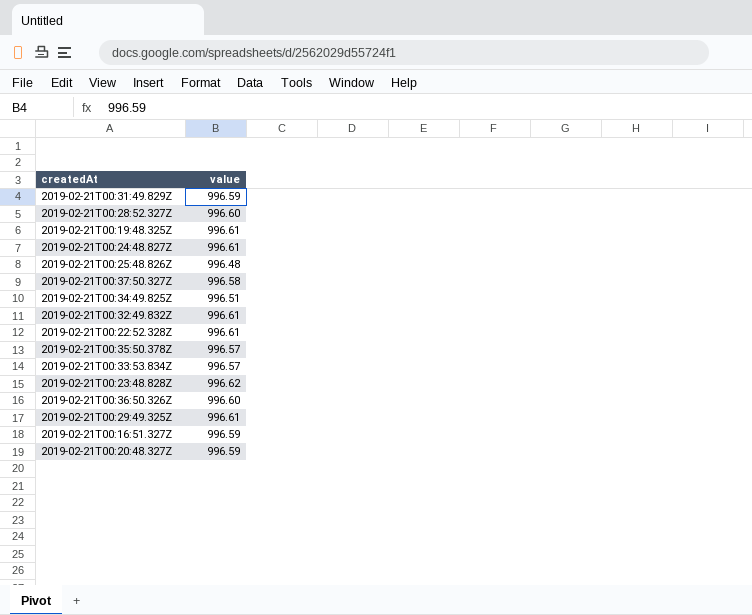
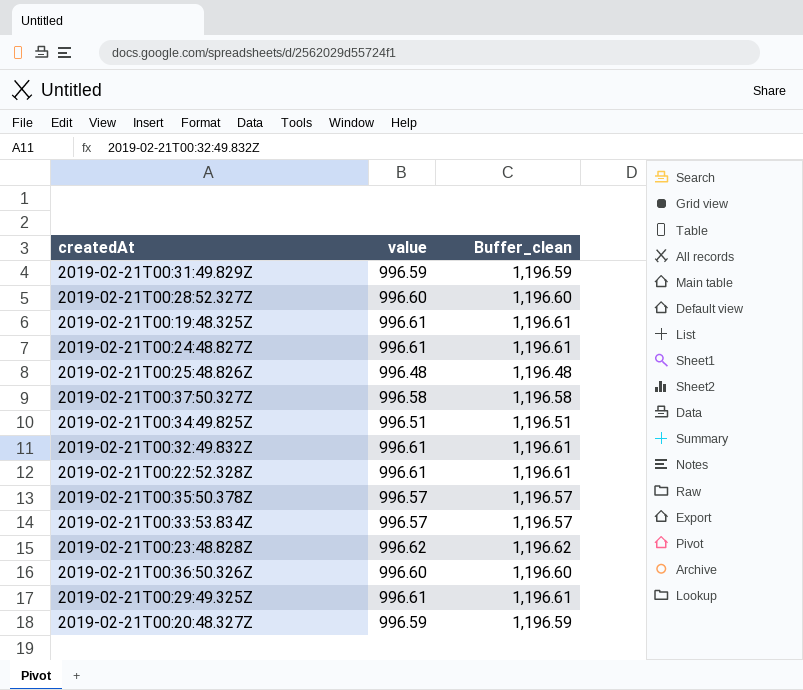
column Buffer_clean | formula: none -> [value] + 200
row 2019-02-21T00:16:51.327Z: 996.59 -> none

